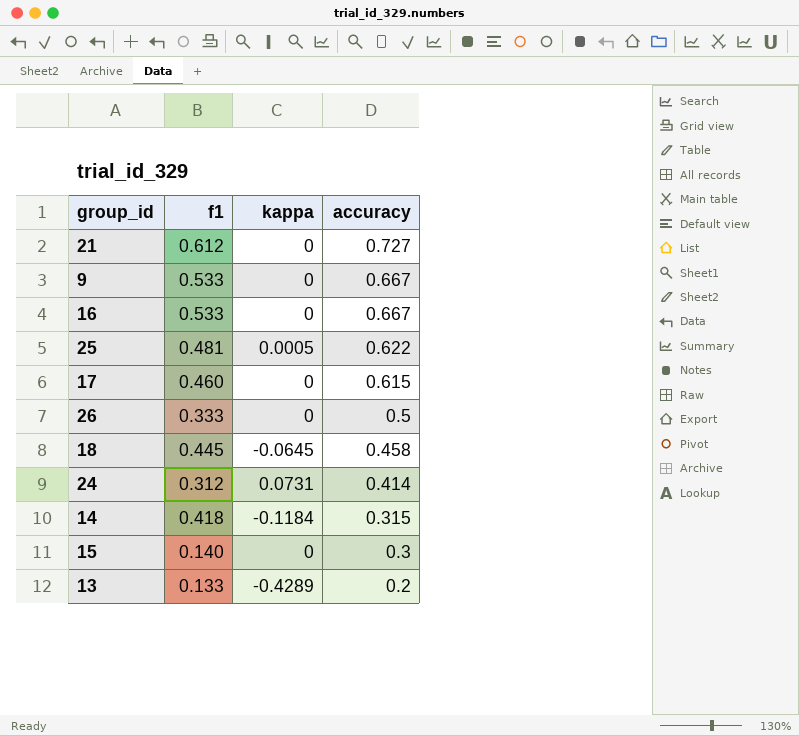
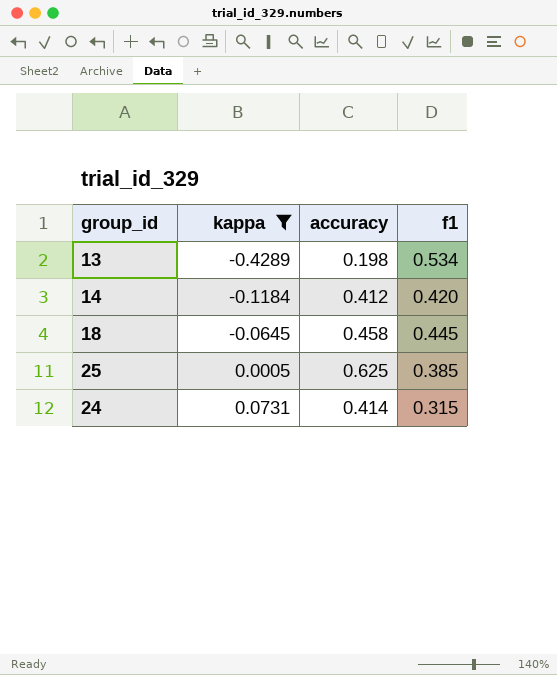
filter: none -> kappa != 0
row order: accuracy descending -> kappa ascending
column f1 | position: 2 -> 4
13 | accuracy: 0.2 -> 0.198
13 | f1: 0.133 -> 0.534
14 | accuracy: 0.315 -> 0.412
14 | f1: 0.418 -> 0.420
25 | accuracy: 0.622 -> 0.625
25 | f1: 0.481 -> 0.385
24 | f1: 0.312 -> 0.315

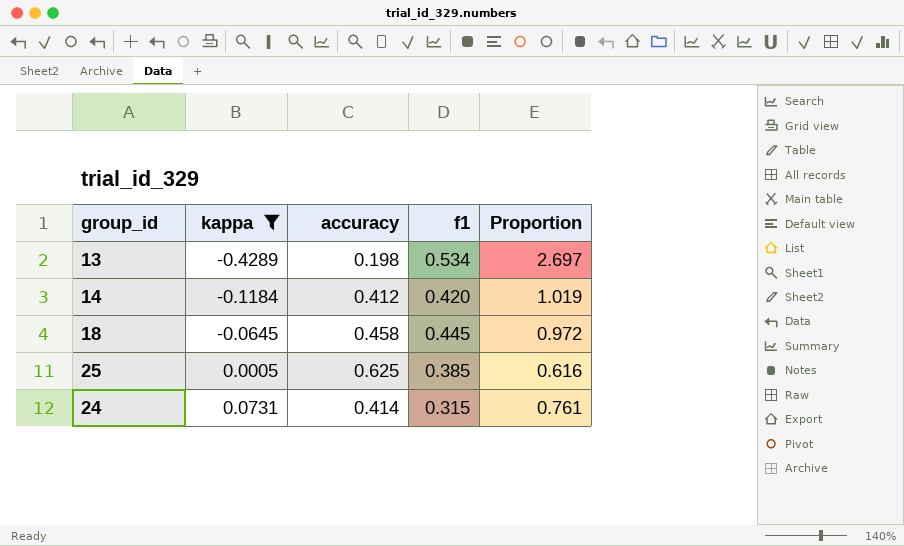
column Proportion | formula: none -> [f1] / [accuracy]

